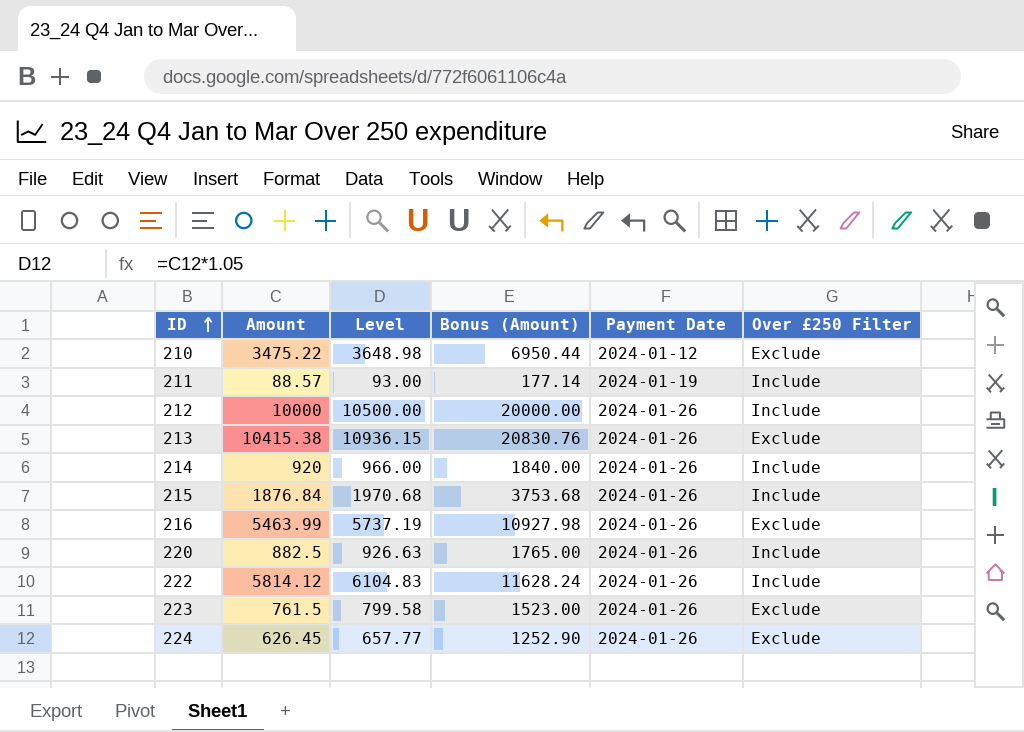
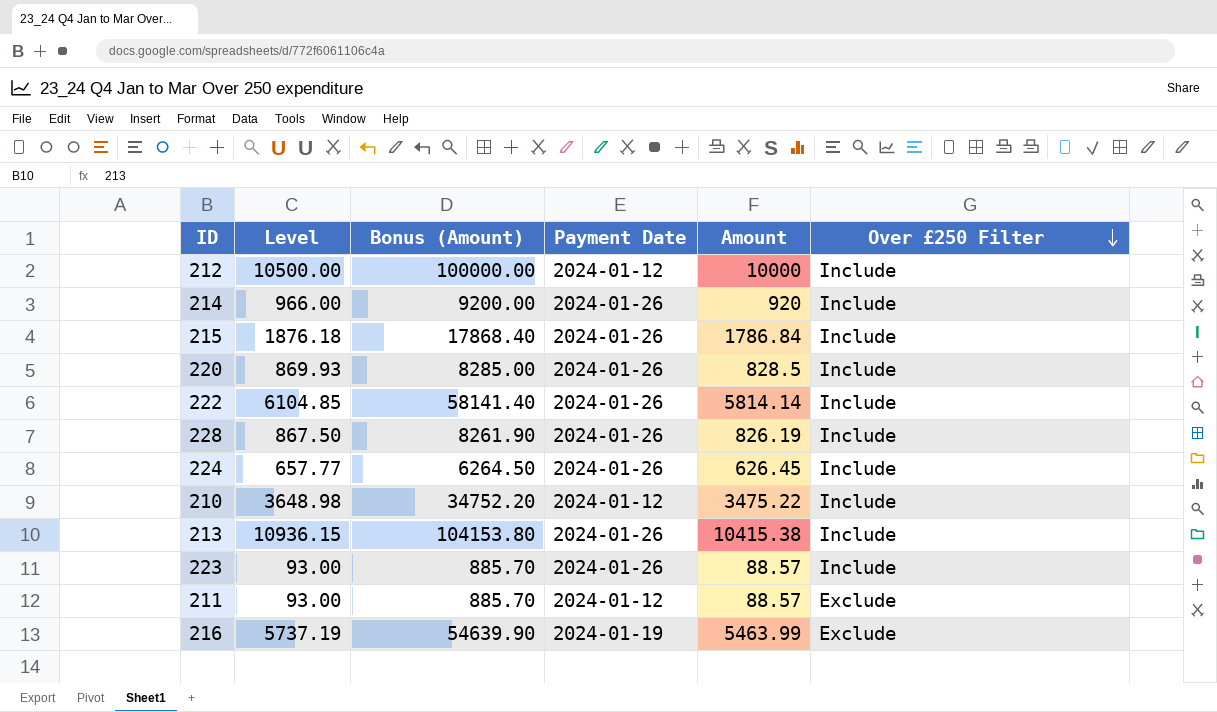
row order: ID ascending -> Over £250 Filter descending
column Bonus (Amount) | formula: [Amount] * 2 -> [Amount] * 10
column Amount | position: 2 -> 5
212 | Payment Date: 2024-01-26 -> 2024-01-12
215 | Level: 1970.68 -> 1876.18
215 | Amount: 1876.84 -> 1786.84
220 | Level: 926.63 -> 869.93
220 | Amount: 882.5 -> 828.5
222 | Level: 6104.83 -> 6104.85
222 | Amount: 5814.12 -> 5814.14
row 228: none -> 867.50 | 8261.90 | 2024-01-26 | 826.19 | Include
224 | Over £250 Filter: Exclude -> Include
210 | Over £250 Filter: Exclude -> Include
213 | Over £250 Filter: Exclude -> Include
223 | Level: 799.58 -> 93.00
223 | Amount: 761.5 -> 88.57
223 | Over £250 Filter: Exclude -> Include
211 | Payment Date: 2024-01-19 -> 2024-01-12
211 | Over £250 Filter: Include -> Exclude
216 | Payment Date: 2024-01-26 -> 2024-01-19

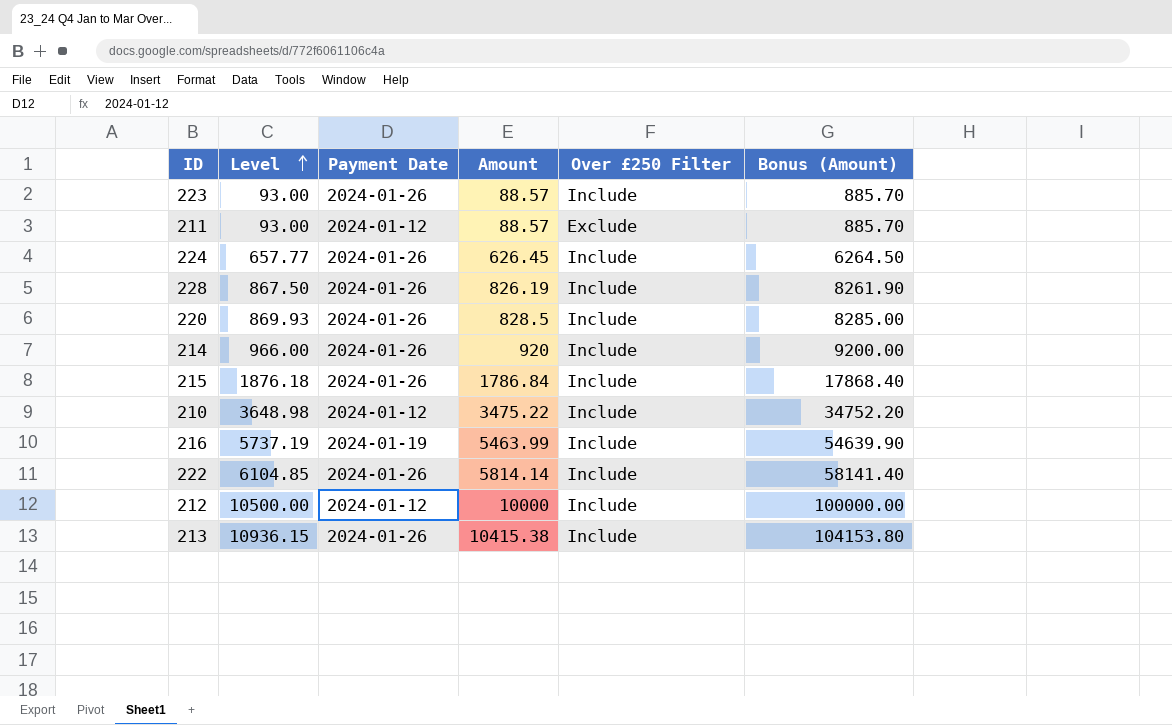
row order: Over £250 Filter descending -> Level ascending
column Bonus (Amount) | position: 3 -> 6
216 | Over £250 Filter: Exclude -> Include

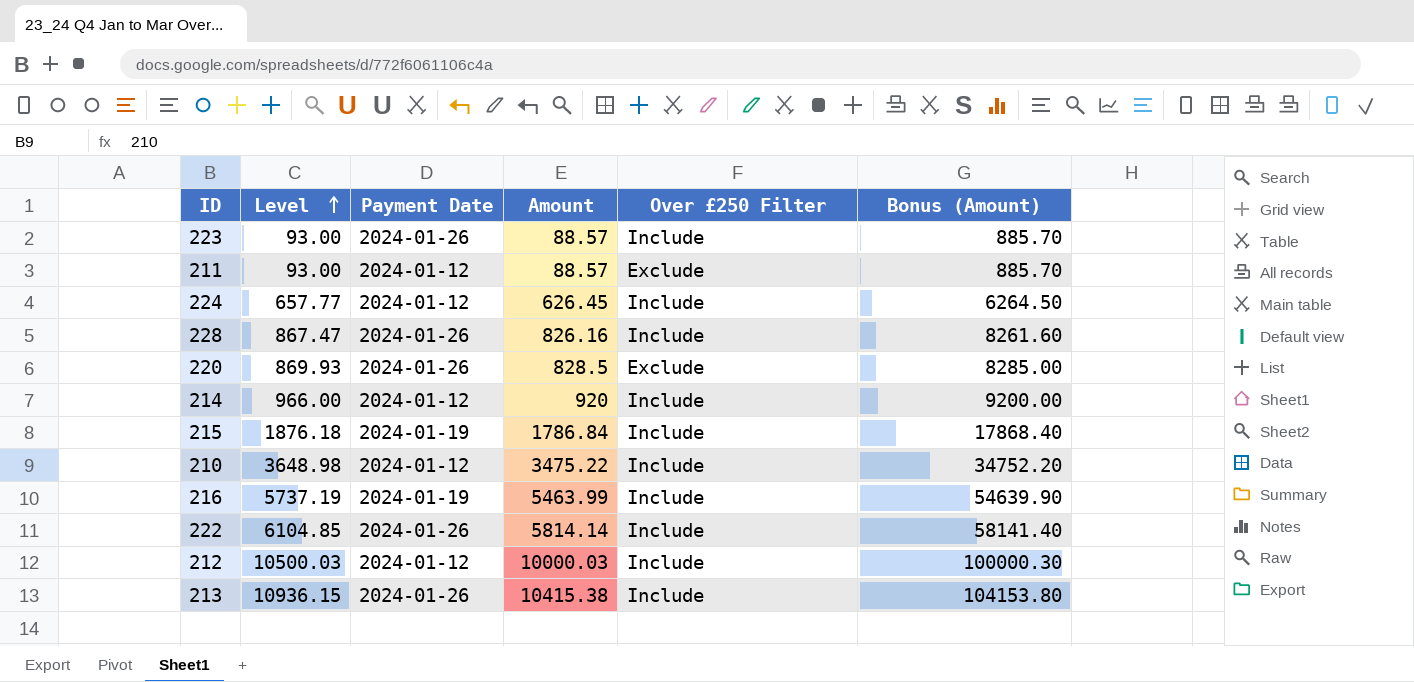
224 | Payment Date: 2024-01-26 -> 2024-01-12
228 | Level: 867.50 -> 867.47
228 | Amount: 826.19 -> 826.16
228 | Bonus (Amount): 8261.90 -> 8261.60
220 | Over £250 Filter: Include -> Exclude
214 | Payment Date: 2024-01-26 -> 2024-01-12
215 | Payment Date: 2024-01-26 -> 2024-01-19
212 | Level: 10500.00 -> 10500.03
212 | Amount: 10000 -> 10000.03
212 | Bonus (Amount): 100000.00 -> 100000.30

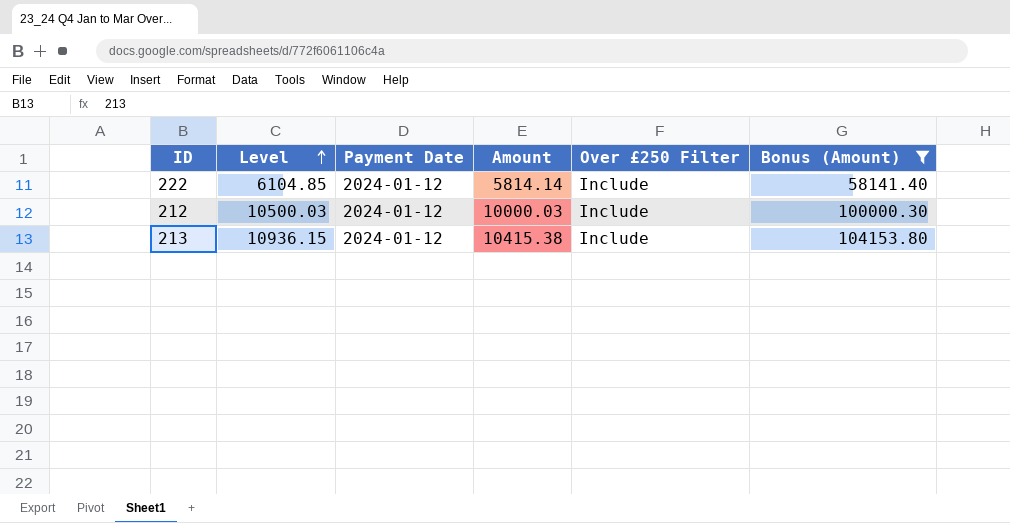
filter: none -> Bonus (Amount) >= 58141.40
222 | Payment Date: 2024-01-26 -> 2024-01-12
213 | Payment Date: 2024-01-26 -> 2024-01-12

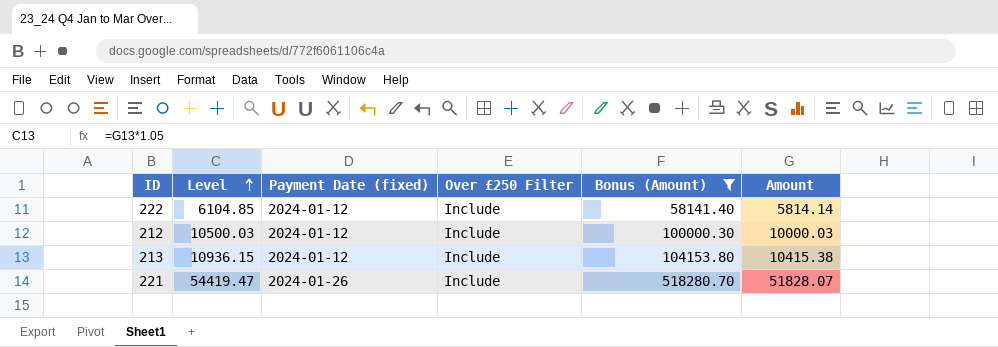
column name: Payment Date -> Payment Date (fixed)
column Amount | position: 4 -> 6
row 221: none -> 54419.47 | 2024-01-26 | Include | 518280.70 | 51828.07

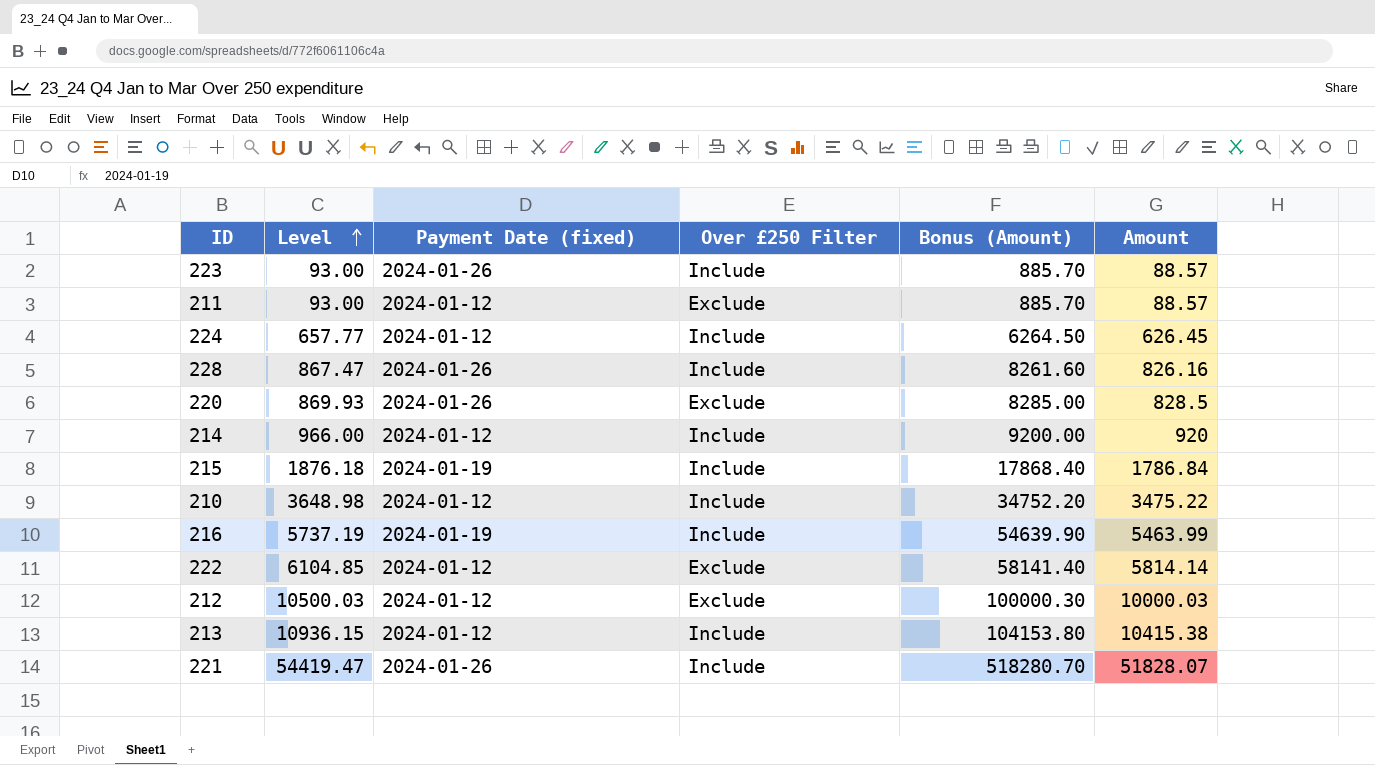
filter: Bonus (Amount) >= 58141.40 -> none
222 | Over £250 Filter: Include -> Exclude
212 | Over £250 Filter: Include -> Exclude

